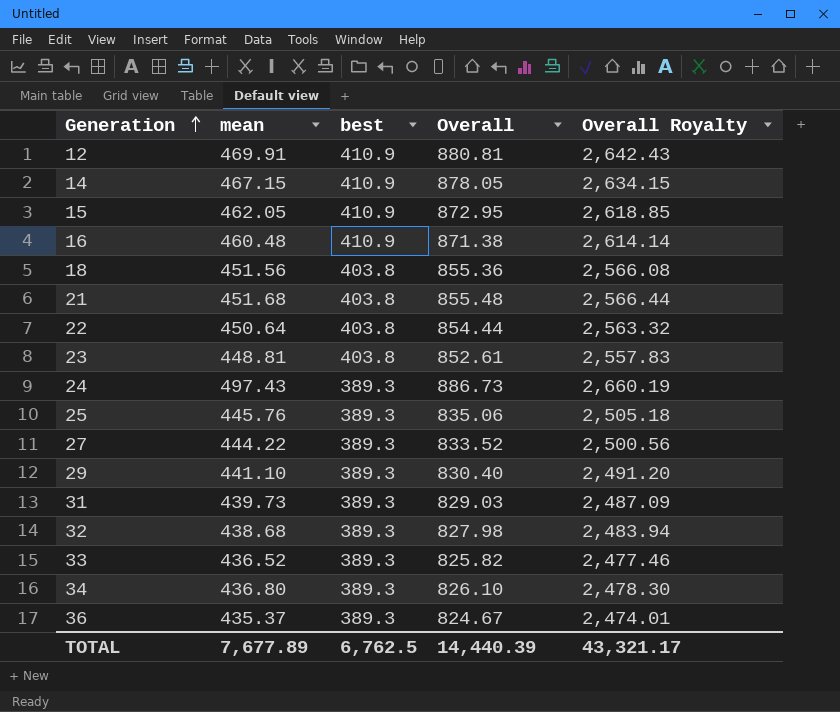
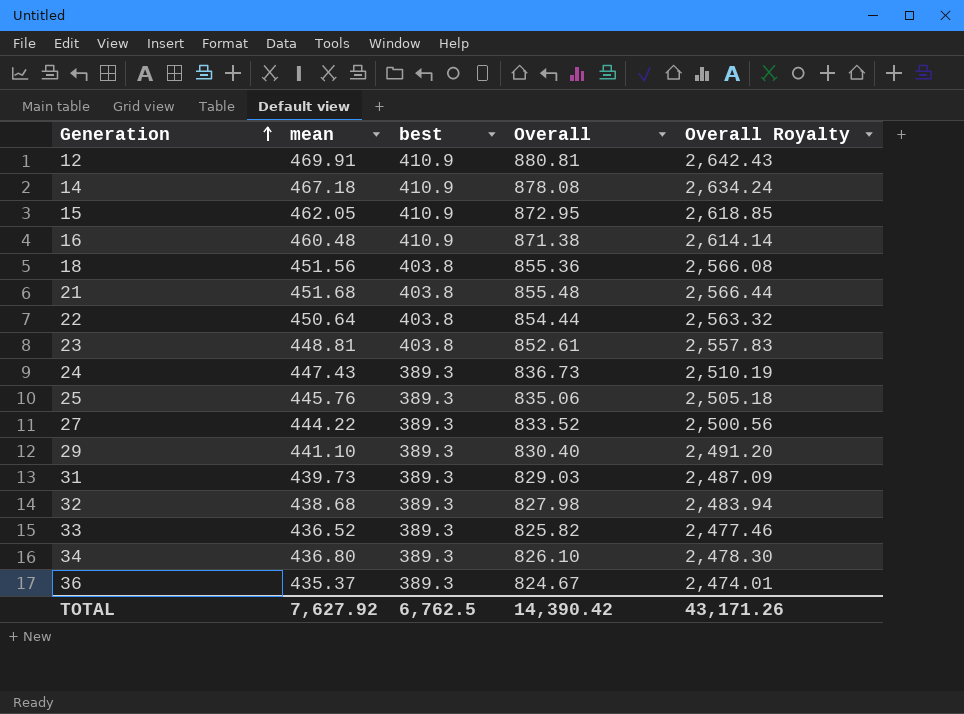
14 | mean: 467.15 -> 467.18
14 | Overall: 878.05 -> 878.08
14 | Overall Royalty: 2,634.15 -> 2,634.24
24 | mean: 497.43 -> 447.43
24 | Overall: 886.73 -> 836.73
24 | Overall Royalty: 2,660.19 -> 2,510.19
TOTAL | mean: 7,677.89 -> 7,627.92
TOTAL | Overall: 14,440.39 -> 14,390.42
TOTAL | Overall Royalty: 43,321.17 -> 43,171.26

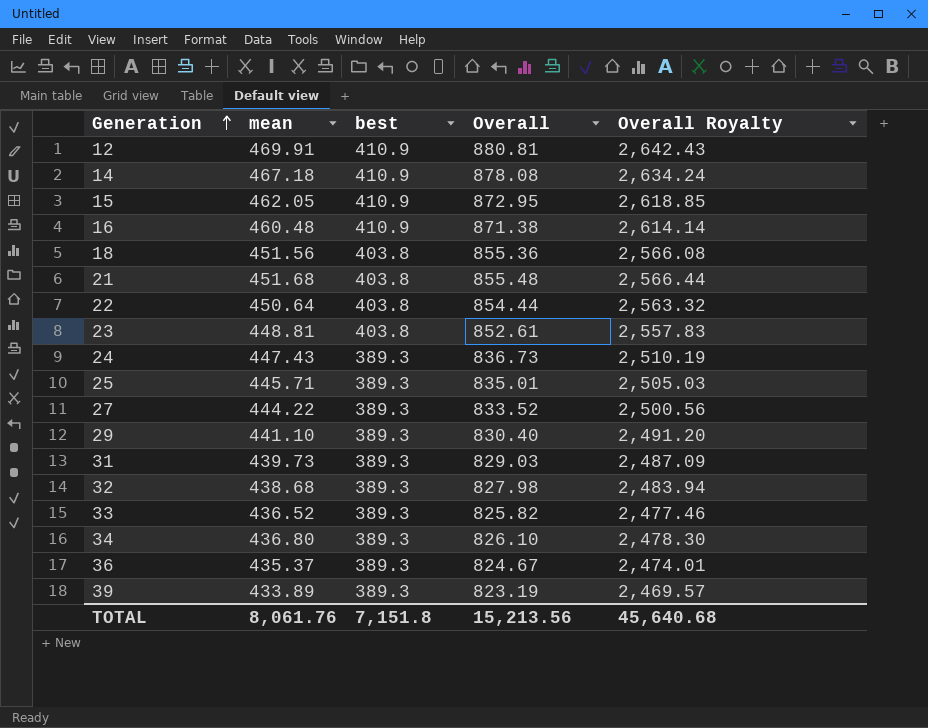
25 | mean: 445.76 -> 445.71
25 | Overall: 835.06 -> 835.01
25 | Overall Royalty: 2,505.18 -> 2,505.03
row 39: none -> 433.89 | 389.3 | 823.19 | 2,469.57
TOTAL | mean: 7,627.92 -> 8,061.76
TOTAL | best: 6,762.5 -> 7,151.8
TOTAL | Overall: 14,390.42 -> 15,213.56
TOTAL | Overall Royalty: 43,171.26 -> 45,640.68

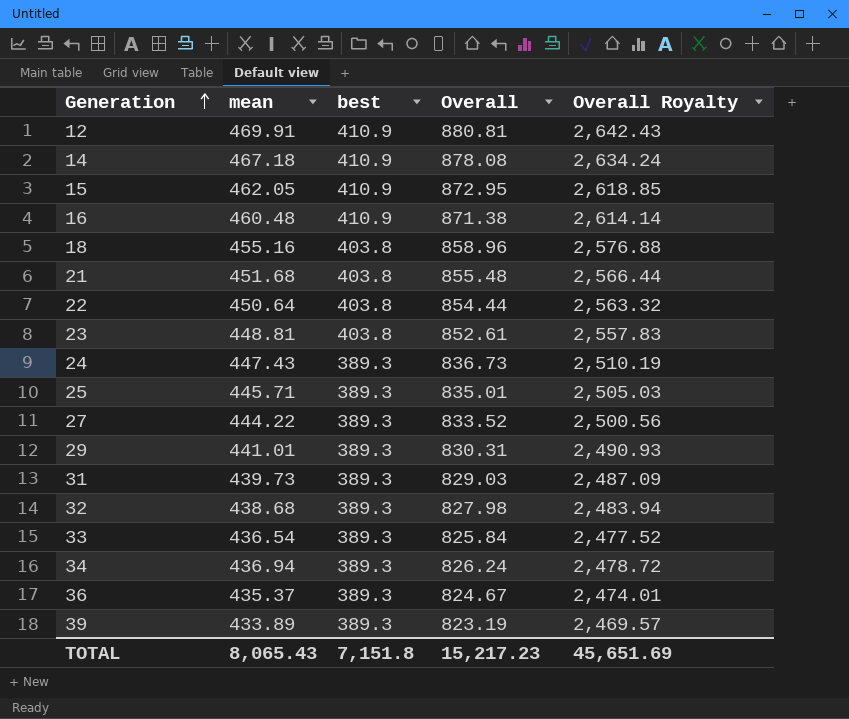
18 | mean: 451.56 -> 455.16
18 | Overall: 855.36 -> 858.96
18 | Overall Royalty: 2,566.08 -> 2,576.88
29 | mean: 441.10 -> 441.01
29 | Overall: 830.40 -> 830.31
29 | Overall Royalty: 2,491.20 -> 2,490.93
33 | mean: 436.52 -> 436.54
33 | Overall: 825.82 -> 825.84
33 | Overall Royalty: 2,477.46 -> 2,477.52
34 | mean: 436.80 -> 436.94
34 | Overall: 826.10 -> 826.24
34 | Overall Royalty: 2,478.30 -> 2,478.72
TOTAL | mean: 8,061.76 -> 8,065.43
TOTAL | Overall: 15,213.56 -> 15,217.23
TOTAL | Overall Royalty: 45,640.68 -> 45,651.69

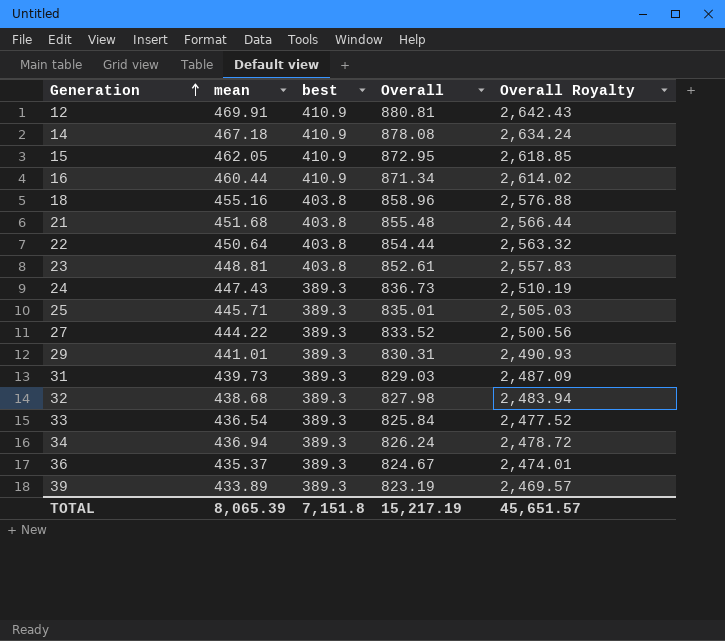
16 | mean: 460.48 -> 460.44
16 | Overall: 871.38 -> 871.34
16 | Overall Royalty: 2,614.14 -> 2,614.02
TOTAL | mean: 8,065.43 -> 8,065.39
TOTAL | Overall: 15,217.23 -> 15,217.19
TOTAL | Overall Royalty: 45,651.69 -> 45,651.57

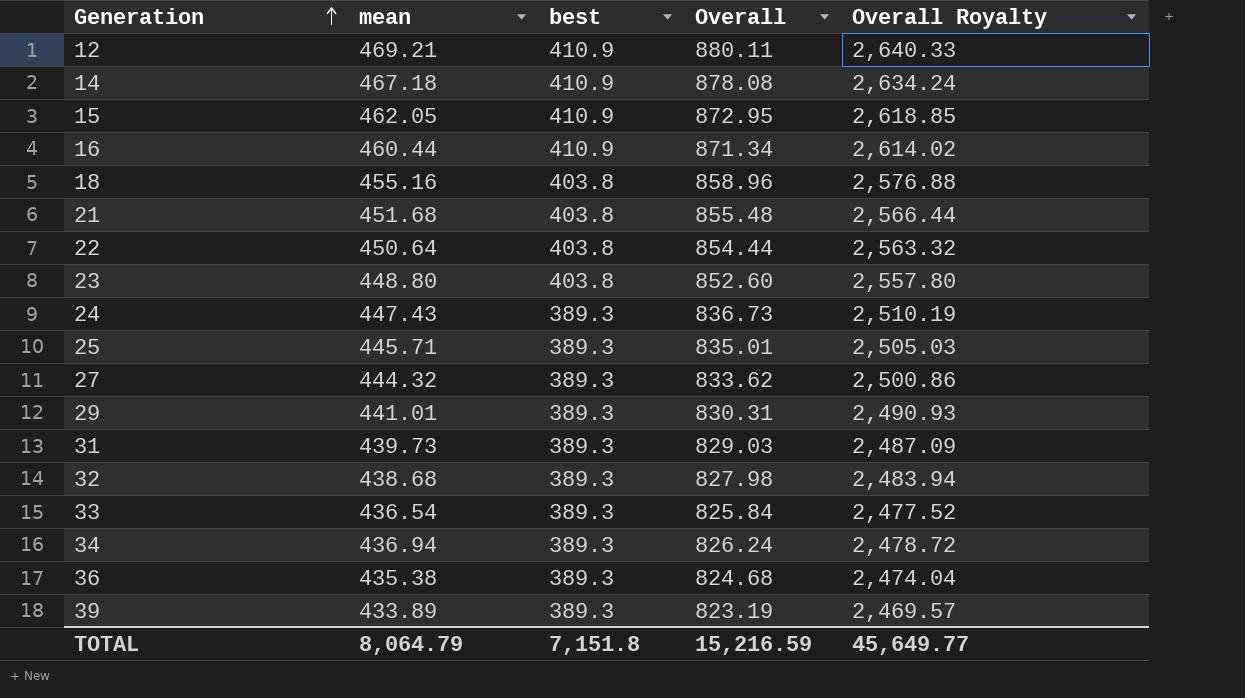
12 | mean: 469.91 -> 469.21
12 | Overall: 880.81 -> 880.11
12 | Overall Royalty: 2,642.43 -> 2,640.33
23 | mean: 448.81 -> 448.80
23 | Overall: 852.61 -> 852.60
23 | Overall Royalty: 2,557.83 -> 2,557.80
27 | mean: 444.22 -> 444.32
27 | Overall: 833.52 -> 833.62
27 | Overall Royalty: 2,500.56 -> 2,500.86
36 | mean: 435.37 -> 435.38
36 | Overall: 824.67 -> 824.68
36 | Overall Royalty: 2,474.01 -> 2,474.04
TOTAL | mean: 8,065.39 -> 8,064.79
TOTAL | Overall: 15,217.19 -> 15,216.59
TOTAL | Overall Royalty: 45,651.57 -> 45,649.77

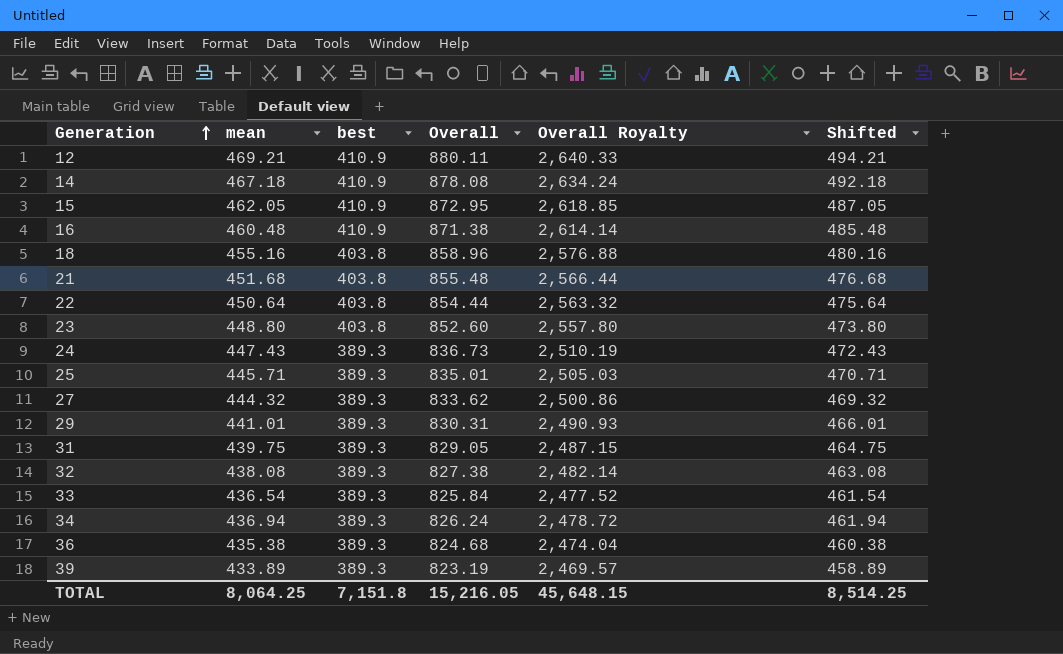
column Shifted | formula: none -> [mean] + 25
16 | mean: 460.44 -> 460.48
16 | Overall: 871.34 -> 871.38
16 | Overall Royalty: 2,614.02 -> 2,614.14
31 | mean: 439.73 -> 439.75
31 | Overall: 829.03 -> 829.05
31 | Overall Royalty: 2,487.09 -> 2,487.15
32 | mean: 438.68 -> 438.08
32 | Overall: 827.98 -> 827.38
32 | Overall Royalty: 2,483.94 -> 2,482.14
TOTAL | mean: 8,064.79 -> 8,064.25
TOTAL | Overall: 15,216.59 -> 15,216.05
TOTAL | Overall Royalty: 45,649.77 -> 45,648.15

